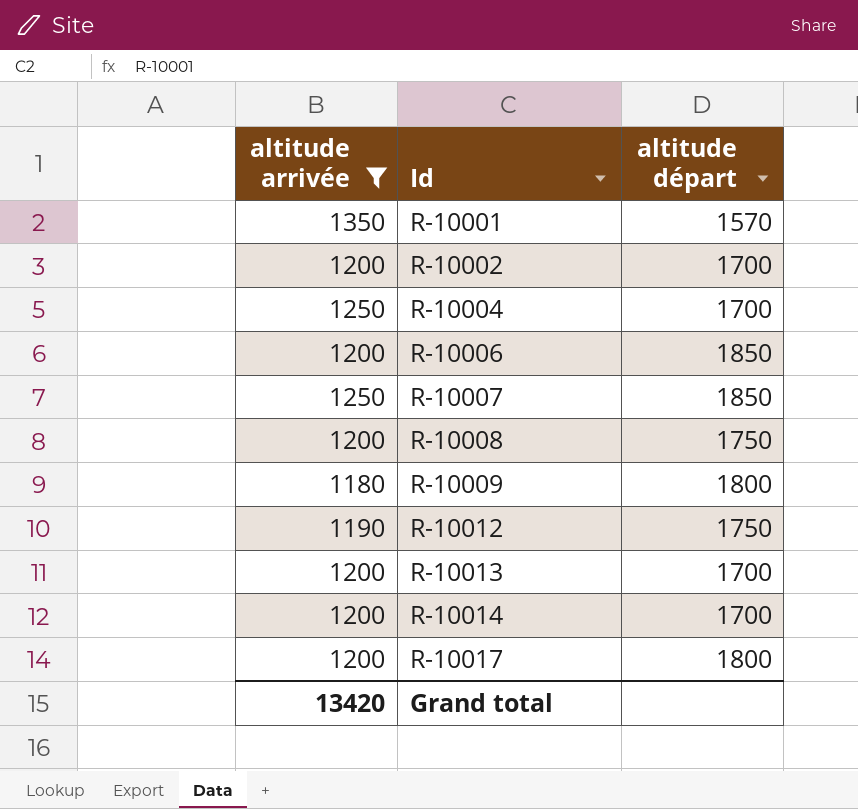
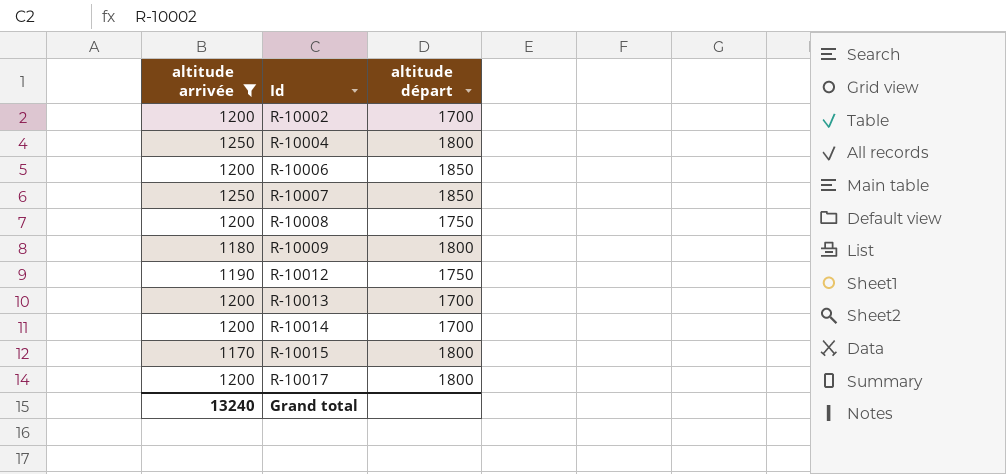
row R-10001: 1350 | 1570 -> none
R-10004 | altitude départ: 1700 -> 1800
row R-10015: none -> 1170 | 1800
Grand total | altitude arrivée: 13420 -> 13240

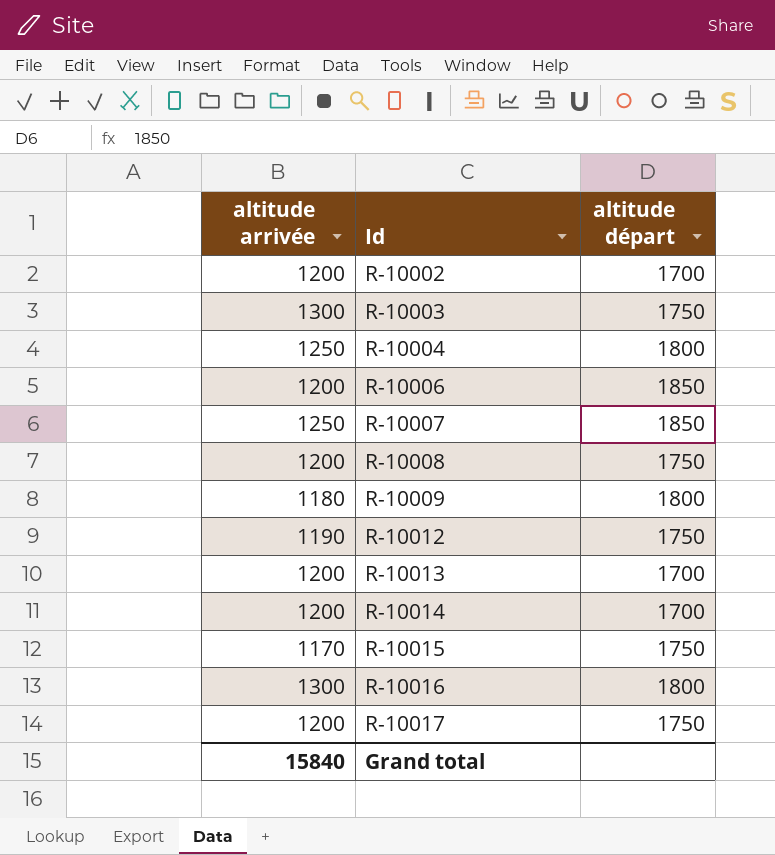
filter: altitude arrivée != 1300 -> none
R-10015 | altitude départ: 1800 -> 1750
R-10017 | altitude départ: 1800 -> 1750
Grand total | altitude arrivée: 13240 -> 15840

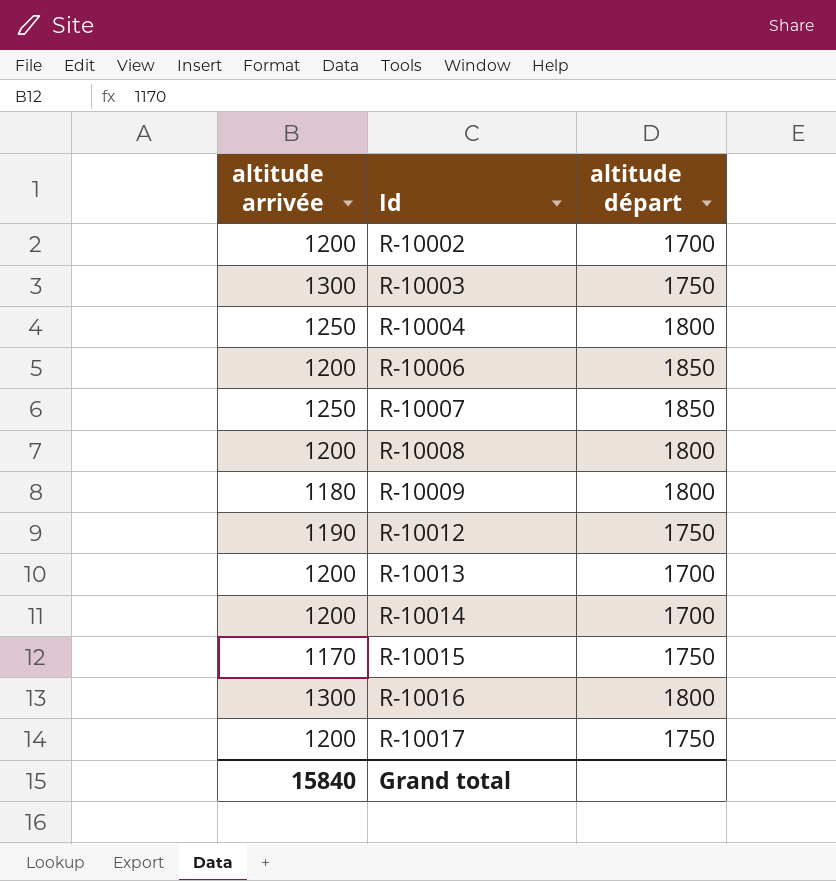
R-10008 | altitude départ: 1750 -> 1800

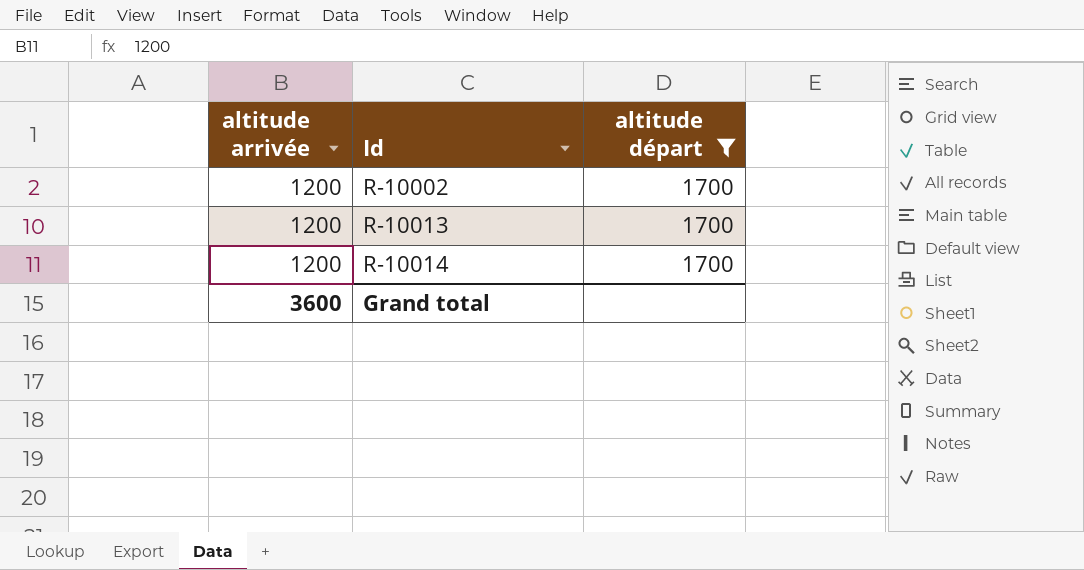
filter: none -> altitude départ = 1700
Grand total | altitude arrivée: 15840 -> 3600

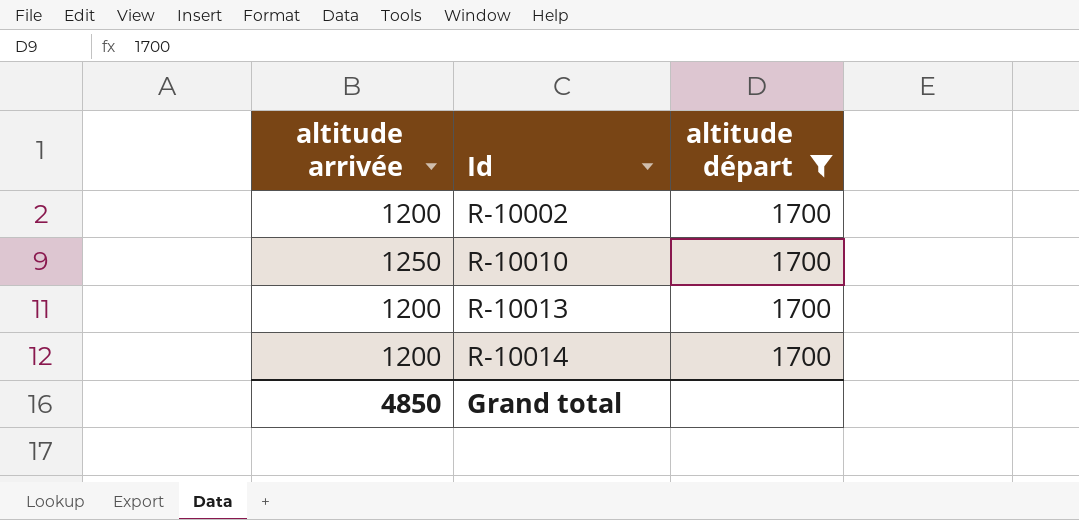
row R-10010: none -> 1250 | 1700
Grand total | altitude arrivée: 3600 -> 4850

